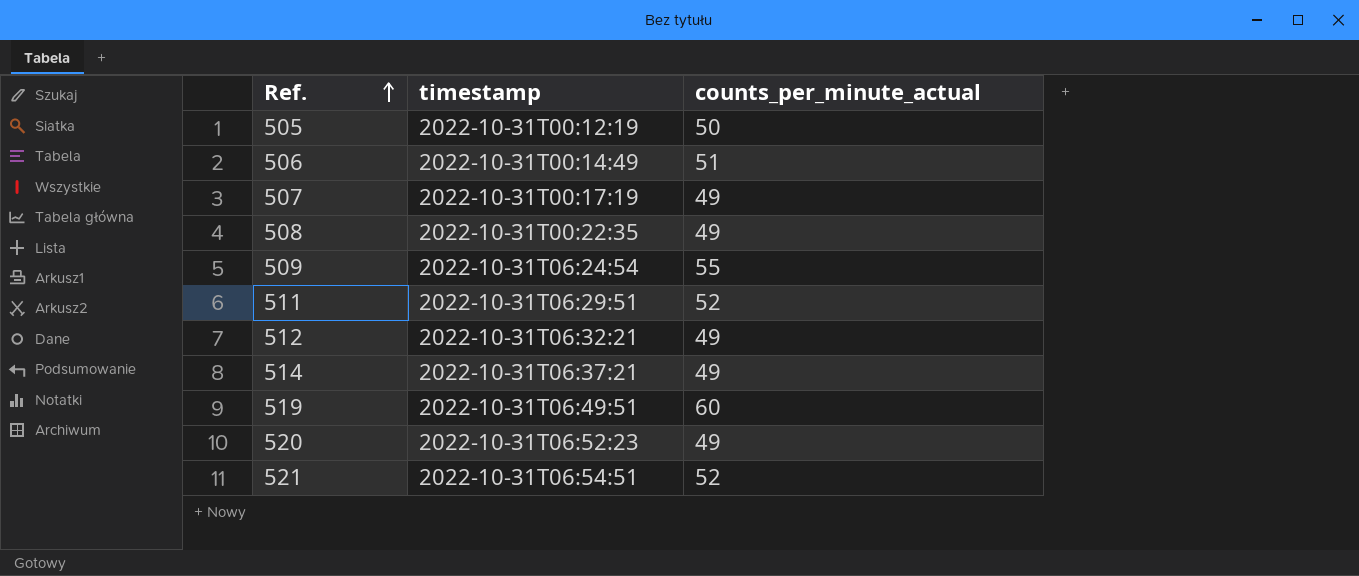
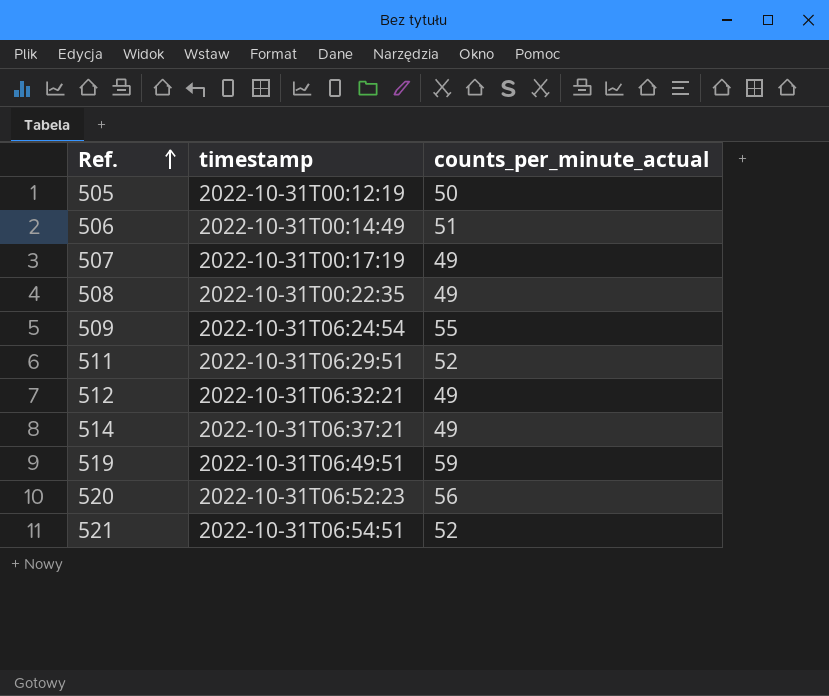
519 | counts_per_minute_actual: 60 -> 59
520 | counts_per_minute_actual: 49 -> 56

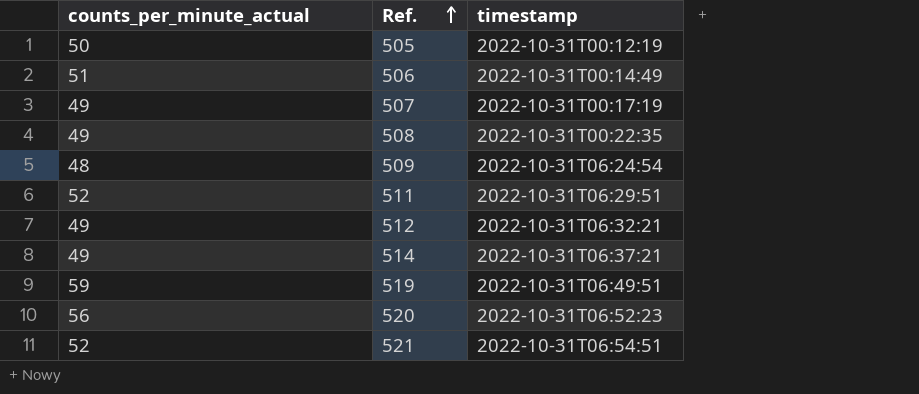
column counts_per_minute_actual | position: 3 -> 1
509 | counts_per_minute_actual: 55 -> 48

